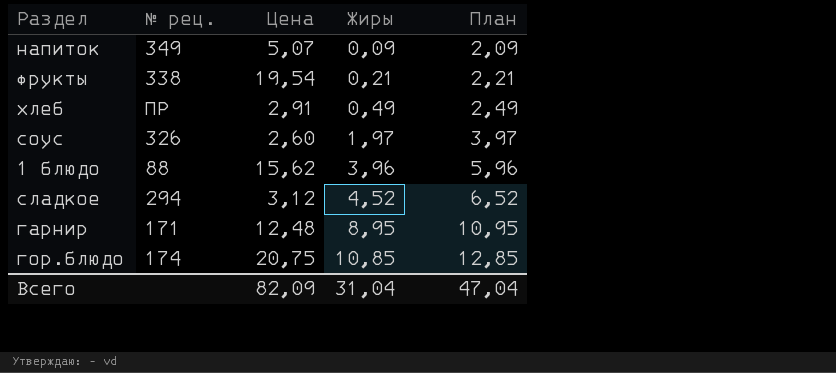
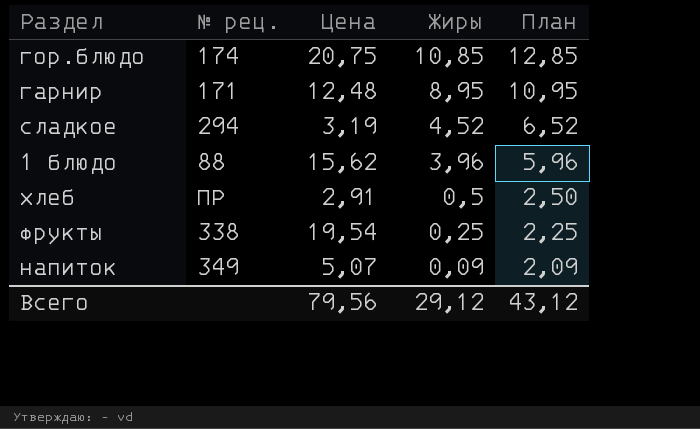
row order: Жиры ascending -> Жиры descending
row соус: 326 | 2,60 | 1,97 | 3,97 -> none
сладкое | Цена: 3,12 -> 3,19
хлеб | Жиры: 0,49 -> 0,5
хлеб | План: 2,49 -> 2,50
фрукты | Жиры: 0,21 -> 0,25
фрукты | План: 2,21 -> 2,25
Всего | Цена: 82,09 -> 79,56
Всего | Жиры: 31,04 -> 29,12
Всего | План: 47,04 -> 43,12

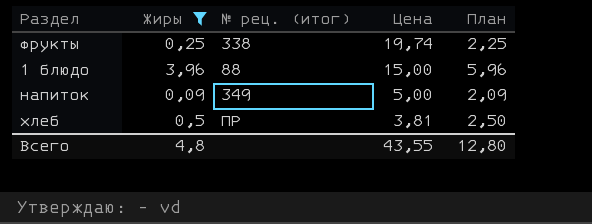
filter: none -> Жиры <= 3,96
row order: Жиры descending -> Цена descending
column Жиры | position: 4 -> 2
column name: № рец. -> № рец. (итог)
фрукты | Цена: 19,54 -> 19,74
1 блюдо | Цена: 15,62 -> 15,00
напиток | Цена: 5,07 -> 5,00
хлеб | Цена: 2,91 -> 3,81
Всего | Жиры: 29,12 -> 4,8
Всего | Цена: 79,56 -> 43,55
Всего | План: 43,12 -> 12,80

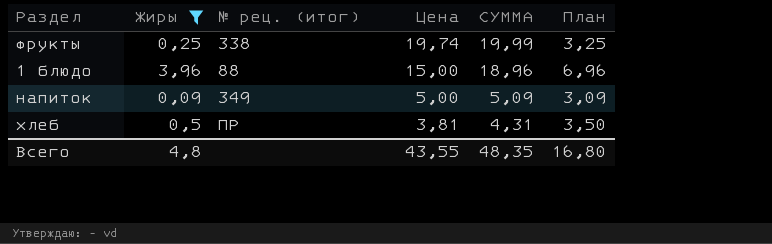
column СУММА | formula: none -> [Жиры] + [Цена]
column План | formula: [Жиры] + 2 -> [Жиры] + 3
Всего | План: 12,80 -> 16,80

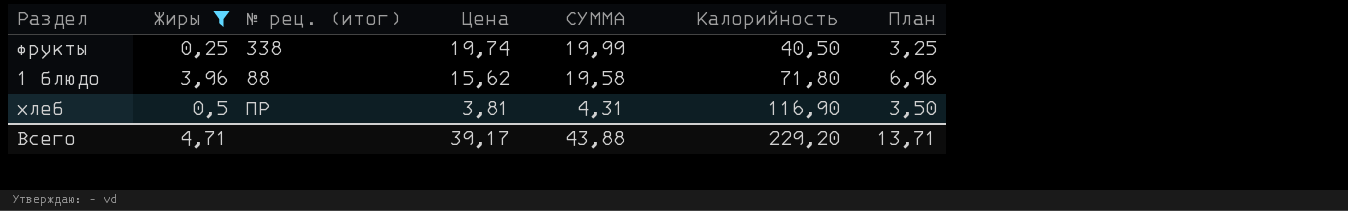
column Калорийность | position: none -> 6
row напиток: 0,09 | 349 | 5,00 | 5,09 | 3,09 -> none
1 блюдо | Цена: 15,00 -> 15,62
1 блюдо | СУММА: 18,96 -> 19,58
Всего | Жиры: 4,8 -> 4,71
Всего | Цена: 43,55 -> 39,17
Всего | СУММА: 48,35 -> 43,88
Всего | План: 16,80 -> 13,71

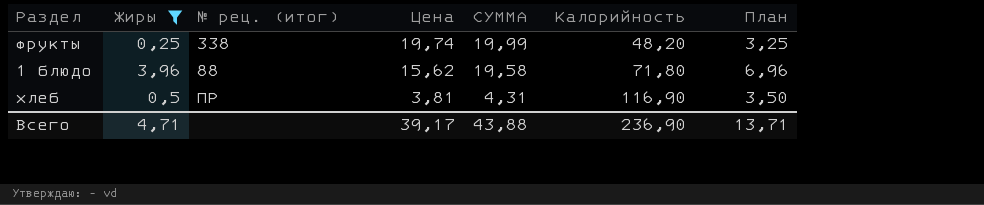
фрукты | Калорийность: 40,50 -> 48,20
Всего | Калорийность: 229,20 -> 236,90

